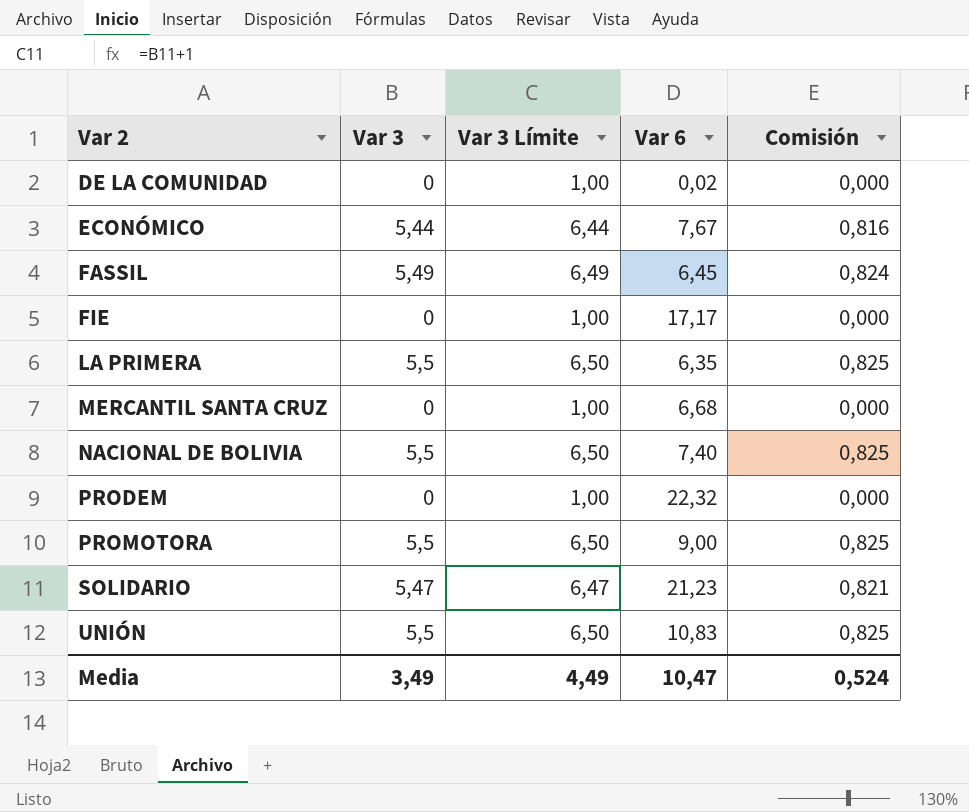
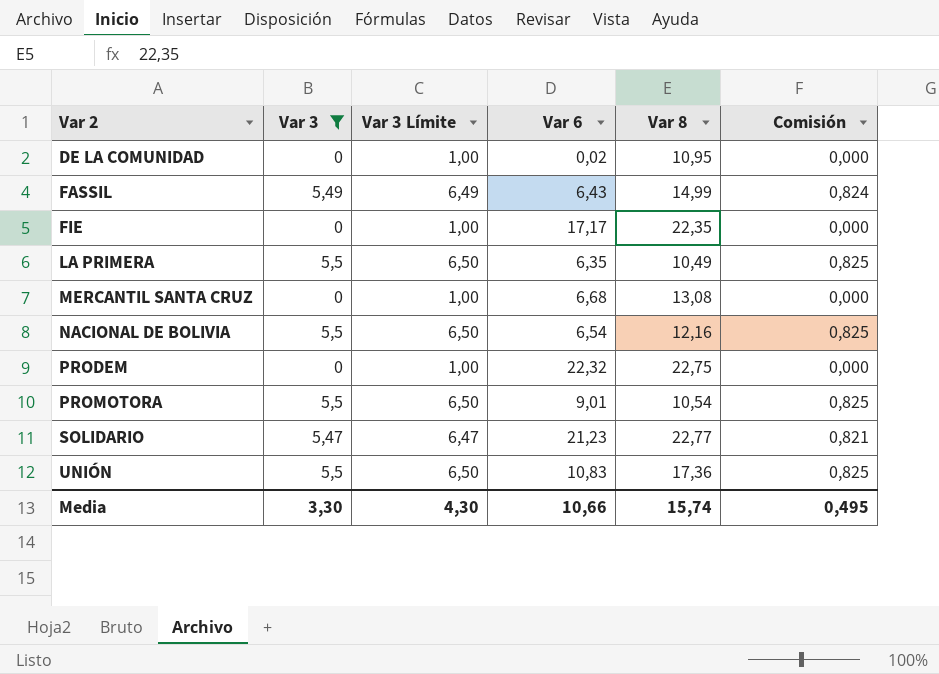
filter: none -> Var 3 != 5,44
column Var 8 | position: none -> 5
FASSIL | Var 6: 6,45 -> 6,43
NACIONAL DE BOLIVIA | Var 6: 7,40 -> 6,54
PROMOTORA | Var 6: 9,00 -> 9,01
Media | Var 3: 3,49 -> 3,30
Media | Var 3 Límite: 4,49 -> 4,30
Media | Var 6: 10,47 -> 10,66
Media | Comisión: 0,524 -> 0,495

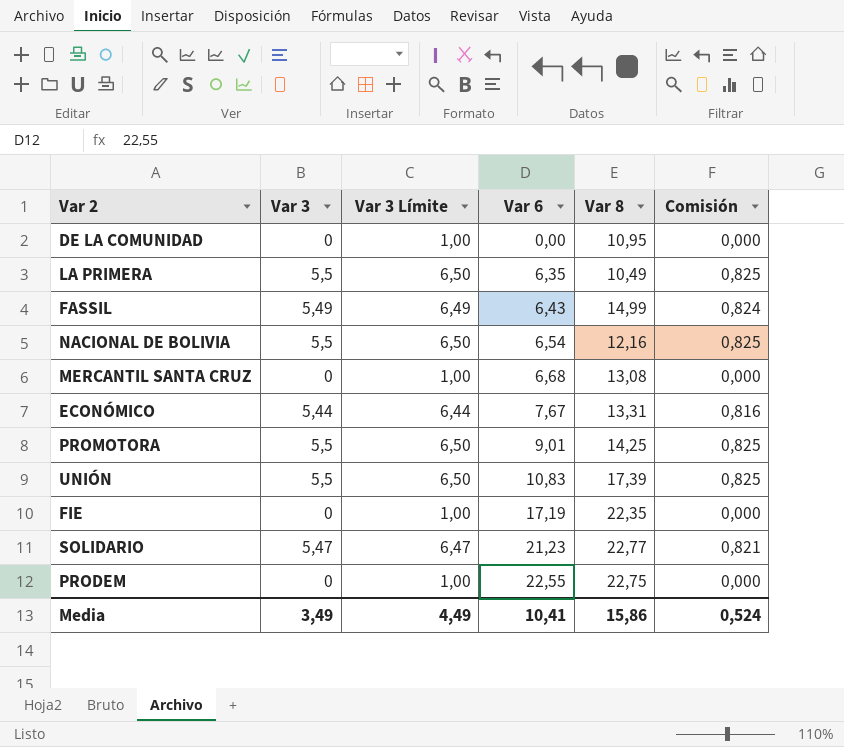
filter: Var 3 != 5,44 -> none
row order: Var 2 ascending -> Var 6 ascending
DE LA COMUNIDAD | Var 6: 0,02 -> 0,00
PROMOTORA | Var 8: 10,54 -> 14,25
UNIÓN | Var 8: 17,36 -> 17,39
FIE | Var 6: 17,17 -> 17,19
PRODEM | Var 6: 22,32 -> 22,55
Media | Var 3: 3,30 -> 3,49
Media | Var 3 Límite: 4,30 -> 4,49
Media | Var 6: 10,66 -> 10,41
Media | Var 8: 15,74 -> 15,86
Media | Comisión: 0,495 -> 0,524

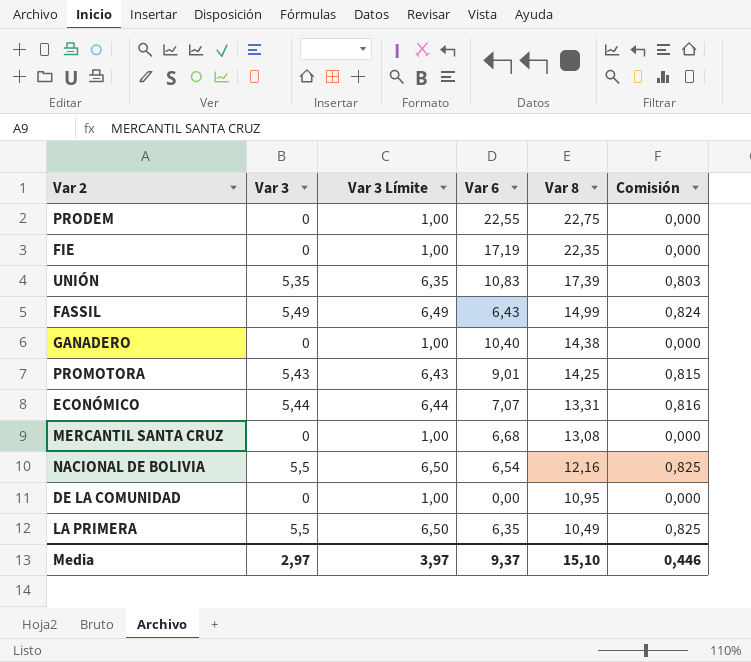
row order: Var 6 ascending -> Var 8 descending
row SOLIDARIO: 5,47 | 6,47 | 21,23 | 22,77 | 0,821 -> none
UNIÓN | Var 3: 5,5 -> 5,35
UNIÓN | Var 3 Límite: 6,50 -> 6,35
UNIÓN | Comisión: 0,825 -> 0,803
row GANADERO: none -> 0 | 1,00 | 10,40 | 14,38 | 0,000
PROMOTORA | Var 3: 5,5 -> 5,43
PROMOTORA | Var 3 Límite: 6,50 -> 6,43
PROMOTORA | Comisión: 0,825 -> 0,815
ECONÓMICO | Var 6: 7,67 -> 7,07
Media | Var 3: 3,49 -> 2,97
Media | Var 3 Límite: 4,49 -> 3,97
Media | Var 6: 10,41 -> 9,37
Media | Var 8: 15,86 -> 15,10
Media | Comisión: 0,524 -> 0,446

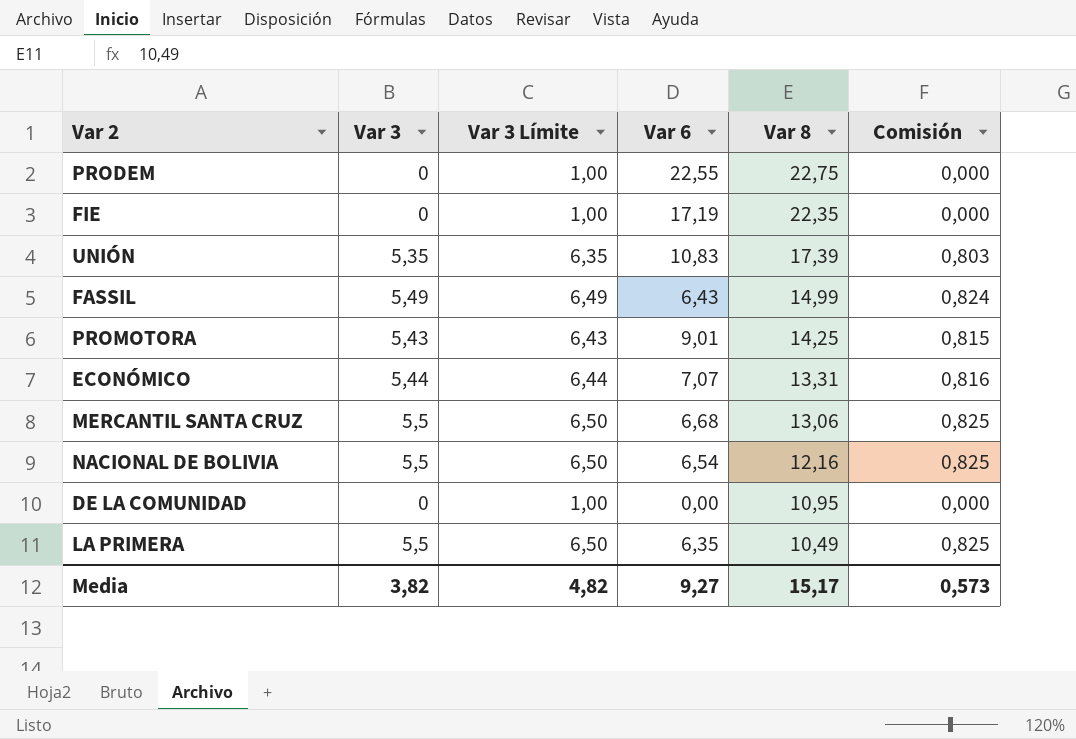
row GANADERO: 0 | 1,00 | 10,40 | 14,38 | 0,000 -> none
MERCANTIL SANTA CRUZ | Var 3: 0 -> 5,5
MERCANTIL SANTA CRUZ | Var 3 Límite: 1,00 -> 6,50
MERCANTIL SANTA CRUZ | Var 8: 13,08 -> 13,06
MERCANTIL SANTA CRUZ | Comisión: 0,000 -> 0,825
Media | Var 3: 2,97 -> 3,82
Media | Var 3 Límite: 3,97 -> 4,82
Media | Var 6: 9,37 -> 9,27
Media | Var 8: 15,10 -> 15,17
Media | Comisión: 0,446 -> 0,573

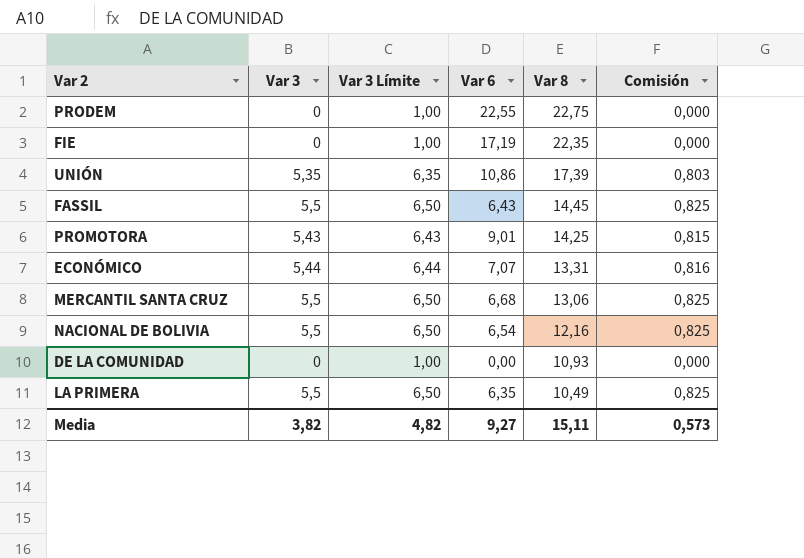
UNIÓN | Var 6: 10,83 -> 10,86
FASSIL | Var 3: 5,49 -> 5,5
FASSIL | Var 3 Límite: 6,49 -> 6,50
FASSIL | Var 8: 14,99 -> 14,45
FASSIL | Comisión: 0,824 -> 0,825
DE LA COMUNIDAD | Var 8: 10,95 -> 10,93
Media | Var 8: 15,17 -> 15,11

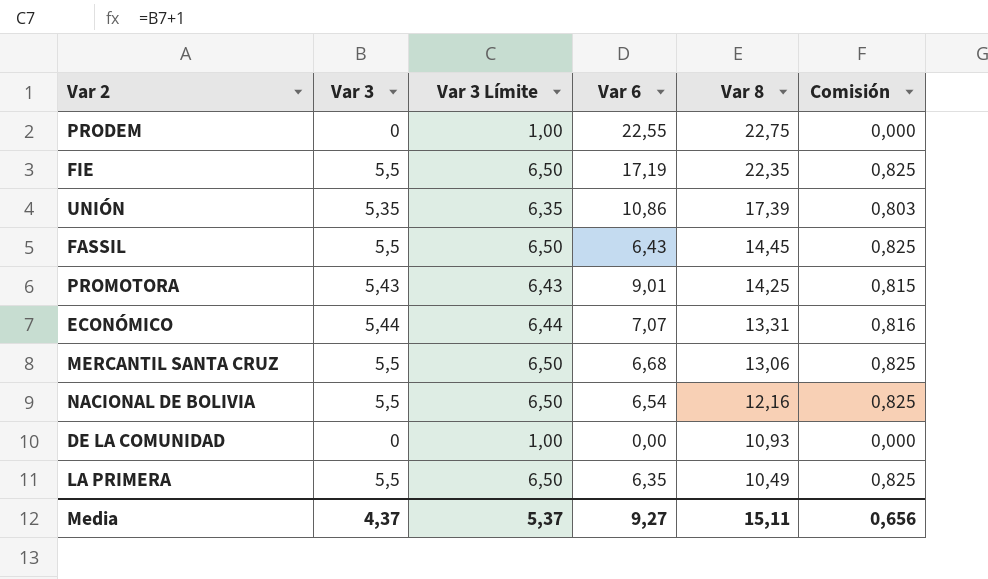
FIE | Var 3: 0 -> 5,5
FIE | Var 3 Límite: 1,00 -> 6,50
FIE | Comisión: 0,000 -> 0,825
Media | Var 3: 3,82 -> 4,37
Media | Var 3 Límite: 4,82 -> 5,37
Media | Comisión: 0,573 -> 0,656

